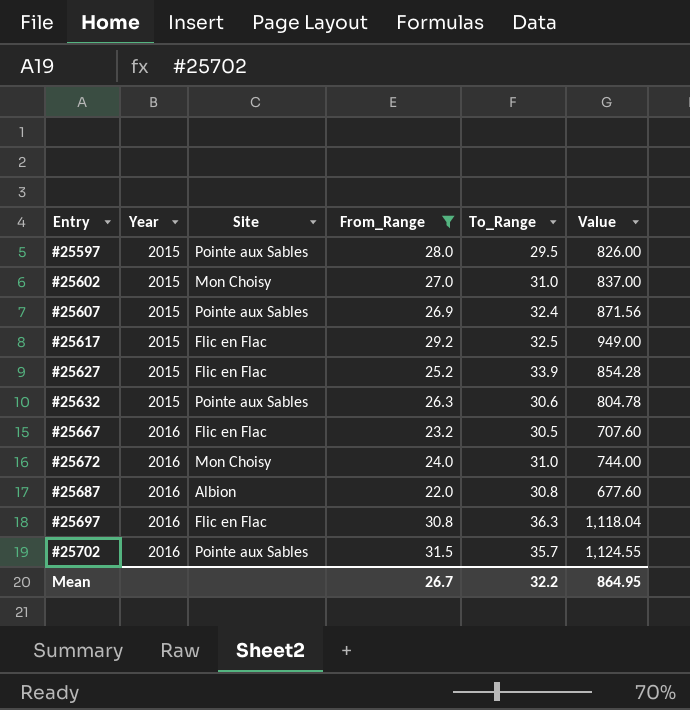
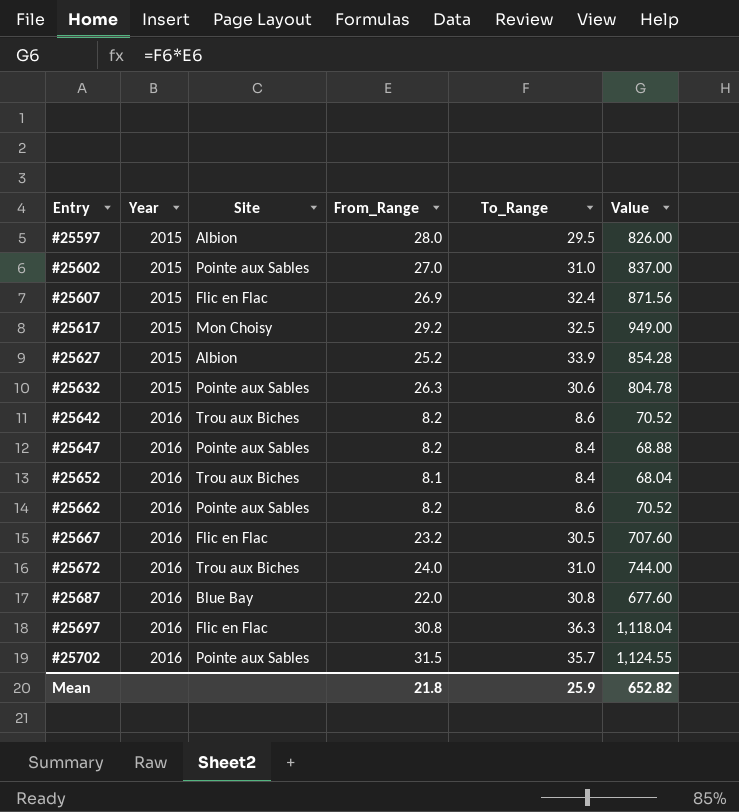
filter: From_Range >= 22.0 -> none
#25597 | Site: Pointe aux Sables -> Albion
#25602 | Site: Mon Choisy -> Pointe aux Sables
#25607 | Site: Pointe aux Sables -> Flic en Flac
#25617 | Site: Flic en Flac -> Mon Choisy
#25627 | Site: Flic en Flac -> Albion
#25672 | Site: Mon Choisy -> Trou aux Biches
#25687 | Site: Albion -> Blue Bay
Mean | From_Range: 26.7 -> 21.8
Mean | To_Range: 32.2 -> 25.9
Mean | Value: 864.95 -> 652.82

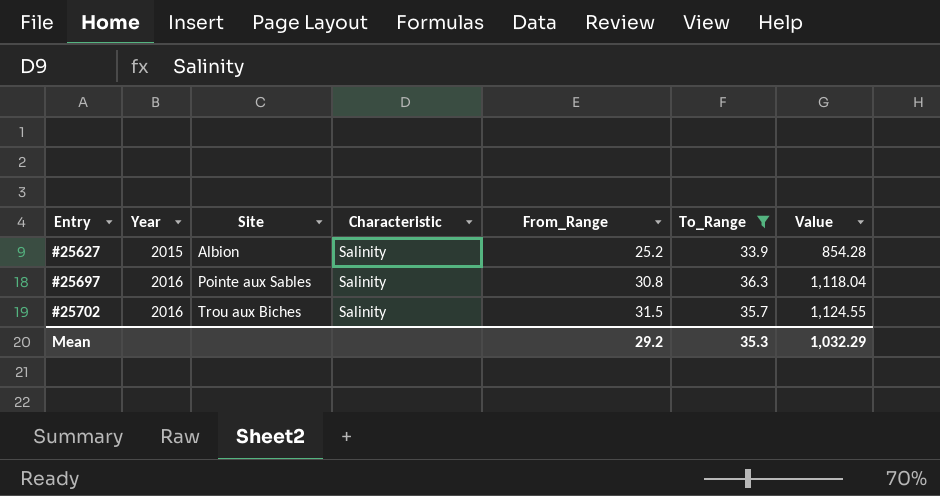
filter: none -> To_Range >= 33.9
column Characteristic | position: none -> 4
#25697 | Site: Flic en Flac -> Pointe aux Sables
#25702 | Site: Pointe aux Sables -> Trou aux Biches
Mean | From_Range: 21.8 -> 29.2
Mean | To_Range: 25.9 -> 35.3
Mean | Value: 652.82 -> 1,032.29

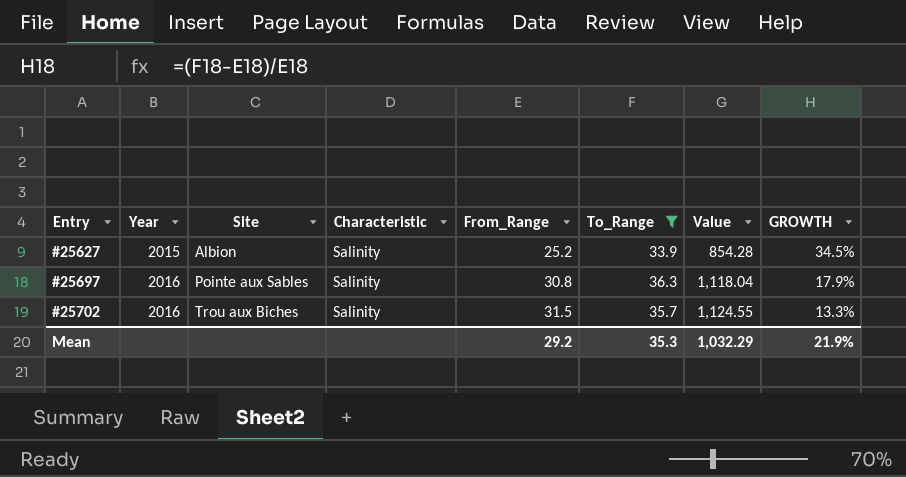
column GROWTH | formula: none -> ([To_Range] - [From_Range]) / [From_Range]

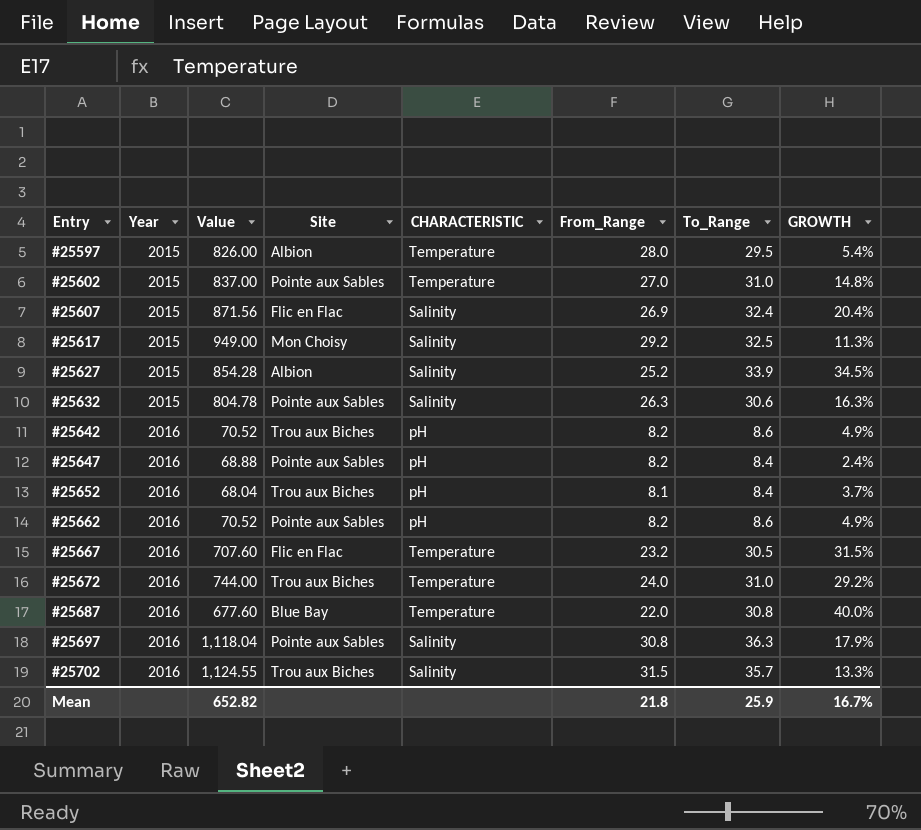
filter: To_Range >= 33.9 -> none
column Value | position: 7 -> 3
column name: Characteristic -> CHARACTERISTIC
Mean | Value: 1,032.29 -> 652.82
Mean | From_Range: 29.2 -> 21.8
Mean | To_Range: 35.3 -> 25.9
Mean | GROWTH: 21.9% -> 16.7%

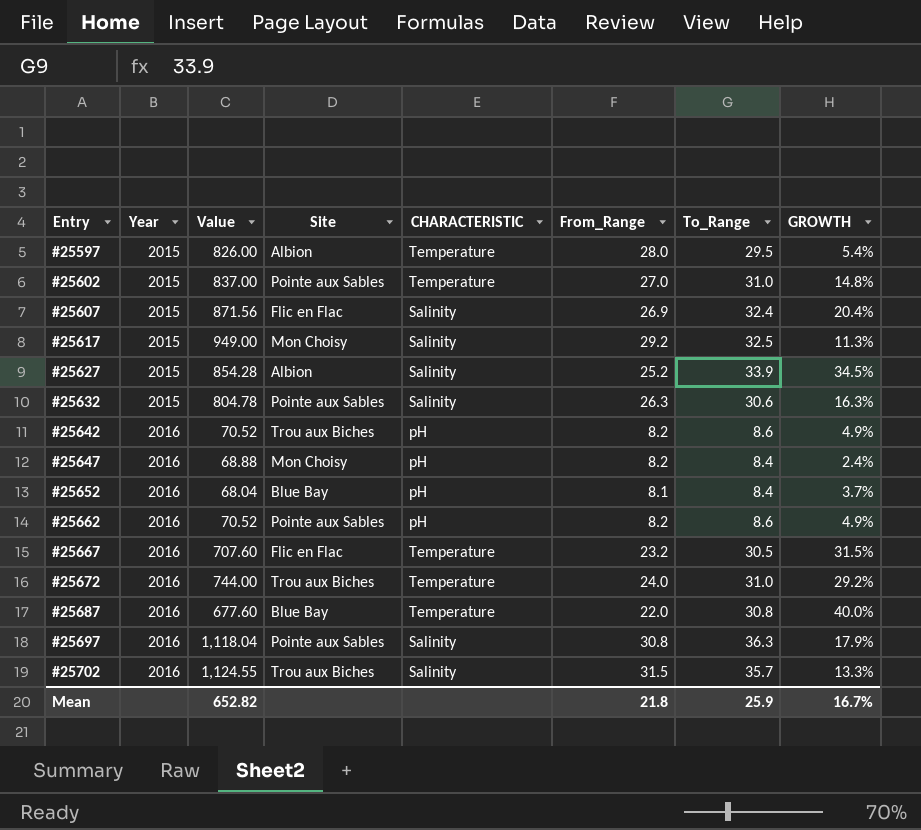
#25647 | Site: Pointe aux Sables -> Mon Choisy
#25652 | Site: Trou aux Biches -> Blue Bay

